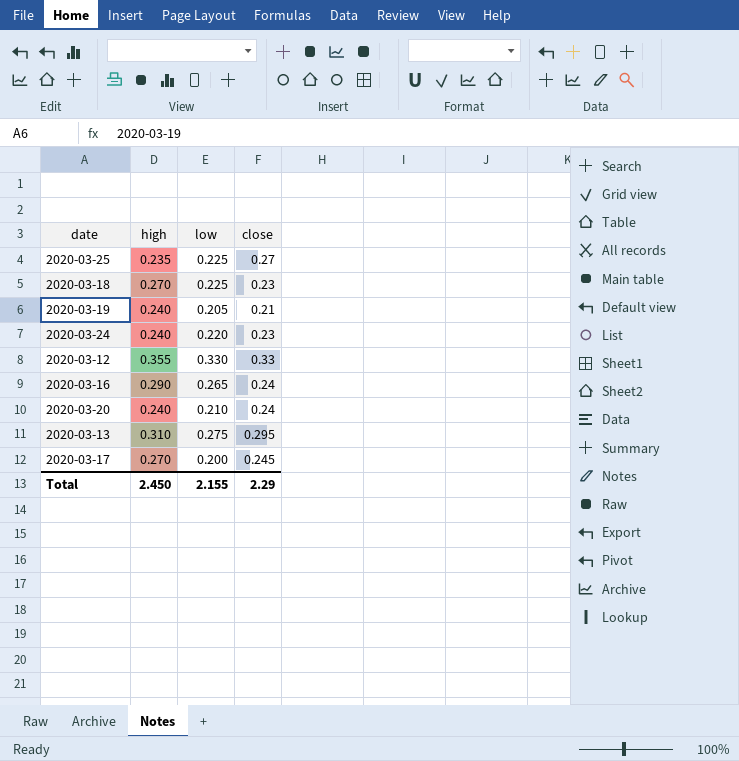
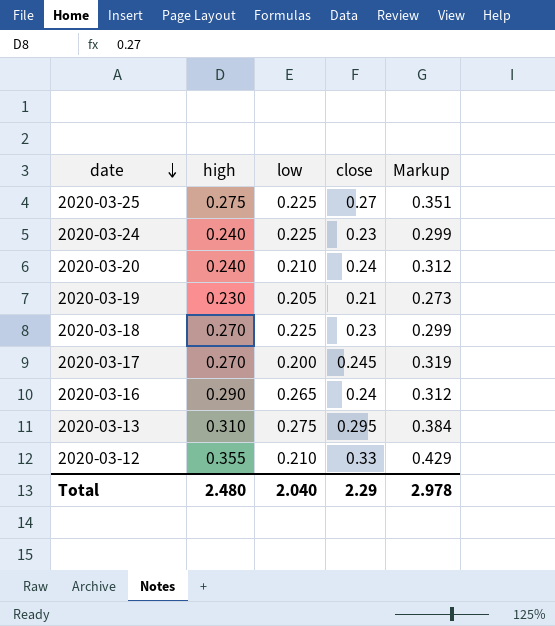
row order: none -> date descending
column Markup | formula: none -> [close] * 1.3
2020-03-25 | high: 0.235 -> 0.275
2020-03-24 | low: 0.220 -> 0.225
2020-03-19 | high: 0.240 -> 0.230
2020-03-12 | low: 0.330 -> 0.210
Total | high: 2.450 -> 2.480
Total | low: 2.155 -> 2.040

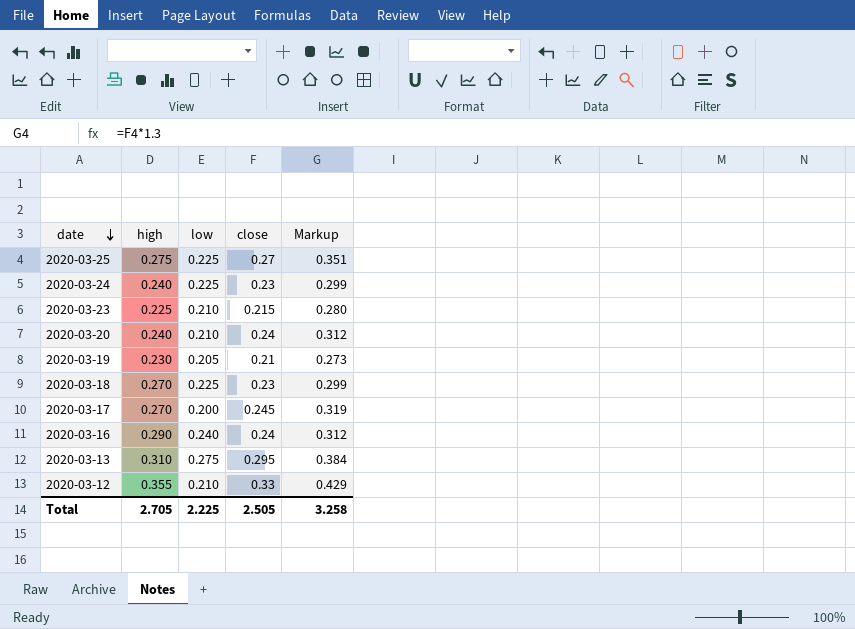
row 2020-03-23: none -> 0.225 | 0.210 | 0.215 | 0.280
2020-03-16 | low: 0.265 -> 0.240
Total | high: 2.480 -> 2.705
Total | low: 2.040 -> 2.225
Total | close: 2.29 -> 2.505
Total | Markup: 2.978 -> 3.258

